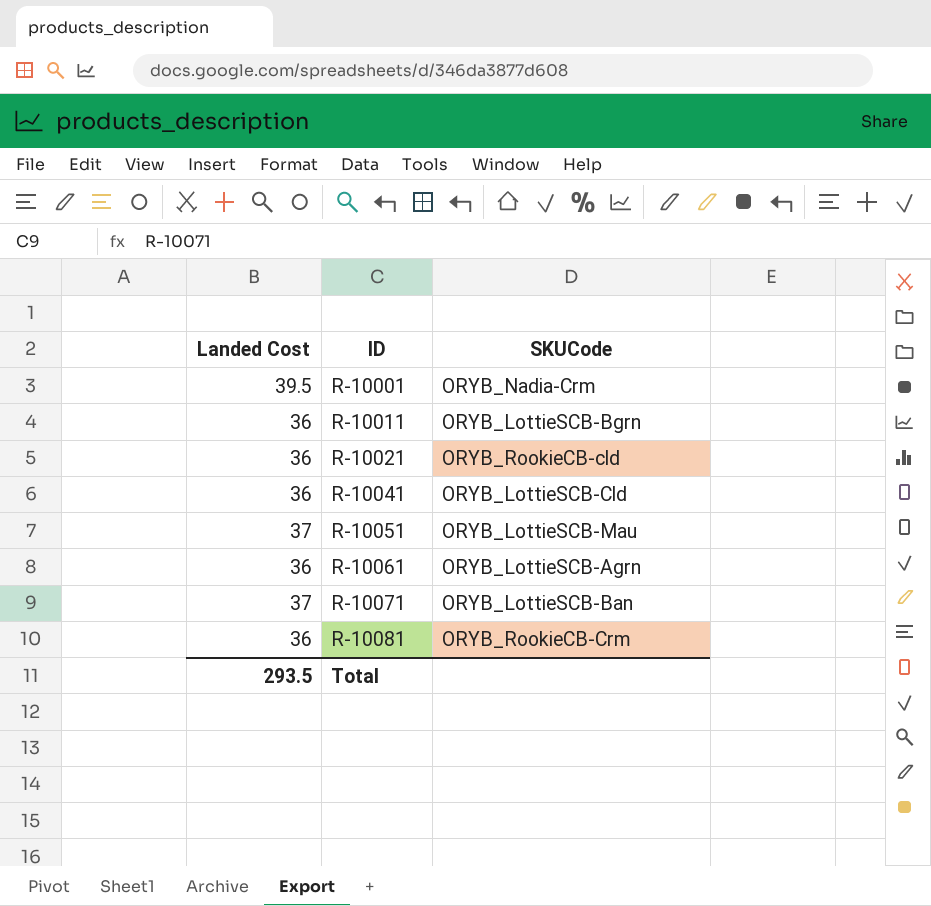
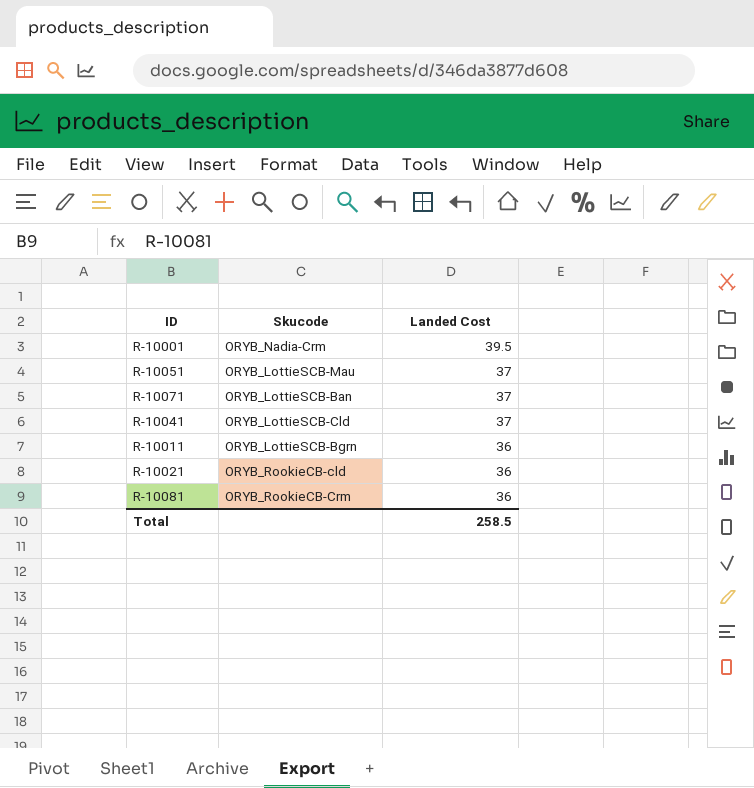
row order: ID ascending -> Landed Cost descending
column name: SKUCode -> Skucode
column Landed Cost | position: 1 -> 3
row R-10061: 36 | ORYB_LottieSCB-Agrn -> none
R-10041 | Landed Cost: 36 -> 37
Total | Landed Cost: 293.5 -> 258.5

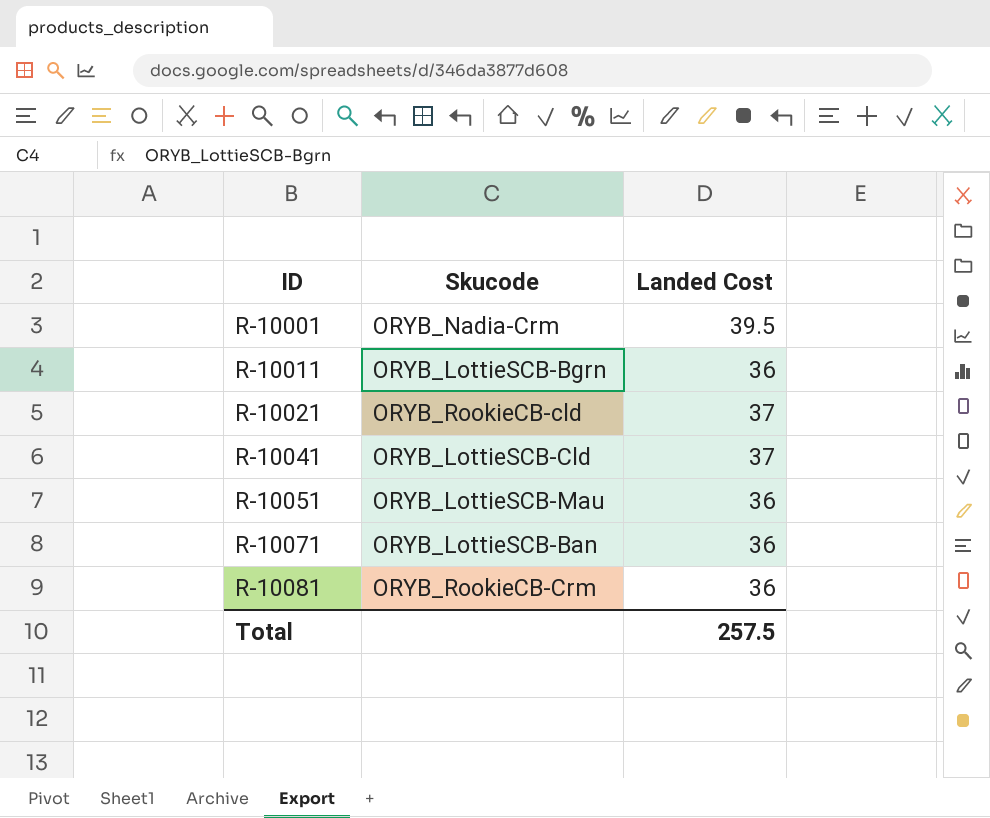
row order: Landed Cost descending -> ID ascending
R-10021 | Landed Cost: 36 -> 37
R-10051 | Landed Cost: 37 -> 36
R-10071 | Landed Cost: 37 -> 36
Total | Landed Cost: 258.5 -> 257.5

